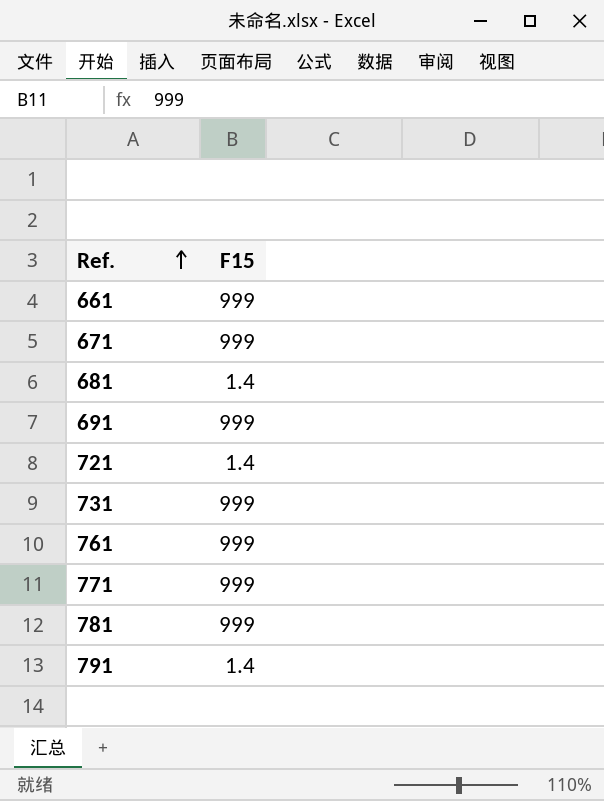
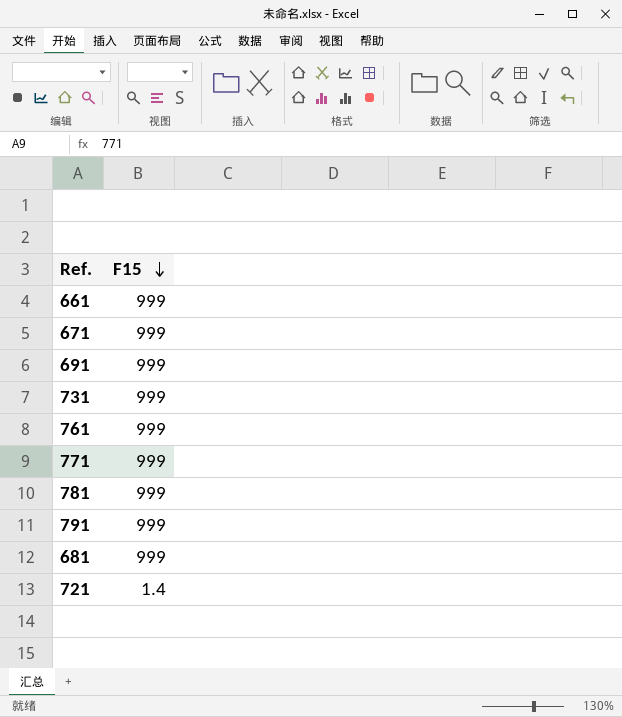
row order: Ref. ascending -> F15 descending
791 | F15: 1.4 -> 999
681 | F15: 1.4 -> 999

